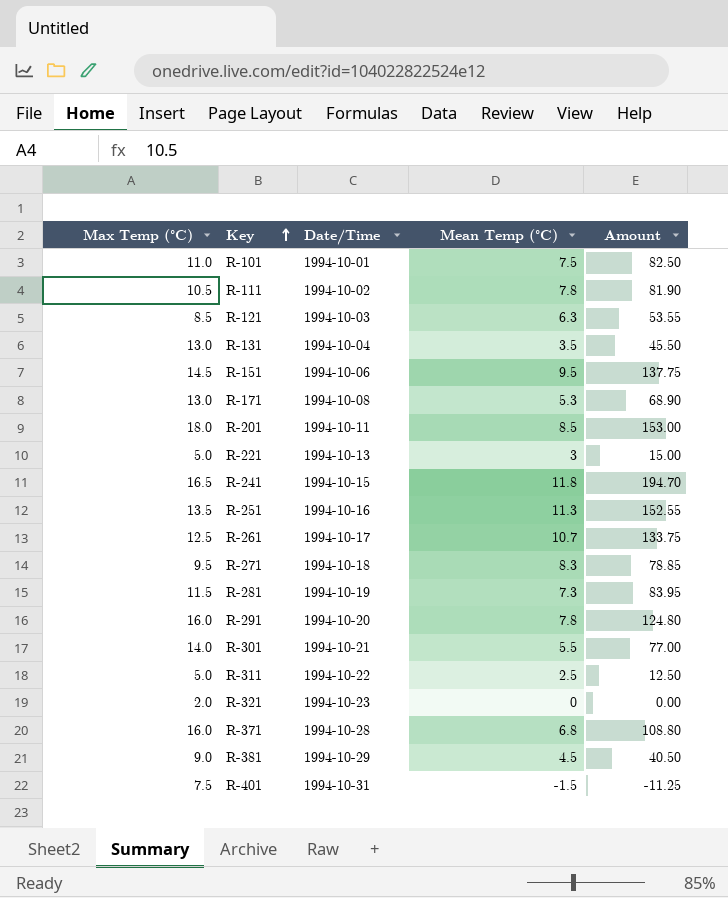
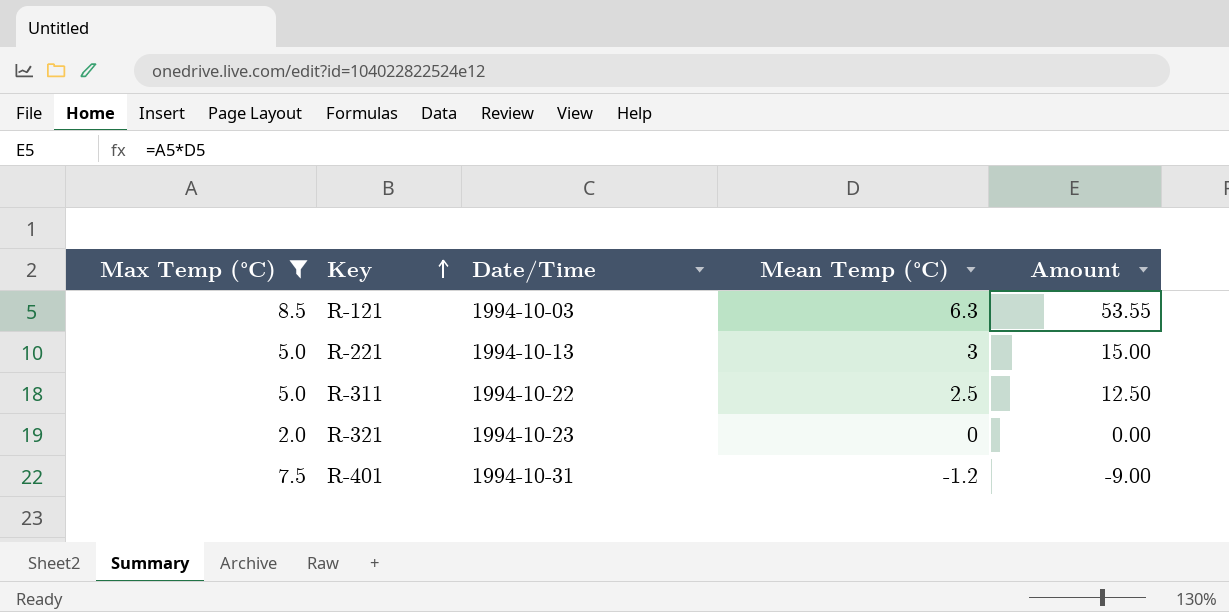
filter: none -> Max Temp (°C) <= 8.5
R-401 | Mean Temp (°C): -1.5 -> -1.2
R-401 | Amount: -11.25 -> -9.00

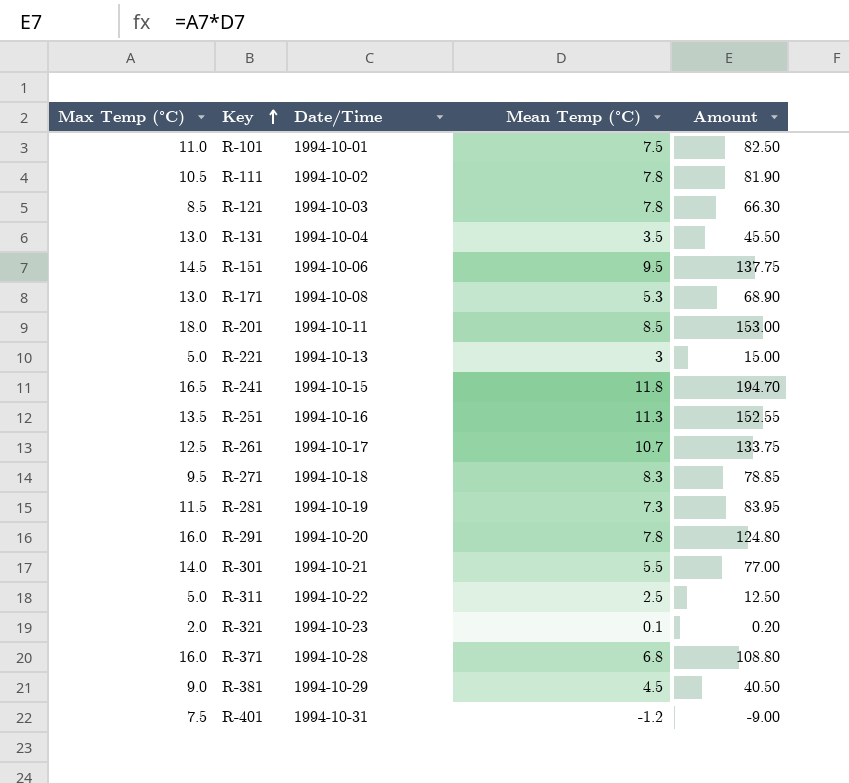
filter: Max Temp (°C) <= 8.5 -> none
R-121 | Mean Temp (°C): 6.3 -> 7.8
R-121 | Amount: 53.55 -> 66.30
R-321 | Mean Temp (°C): 0 -> 0.1
R-321 | Amount: 0.00 -> 0.20

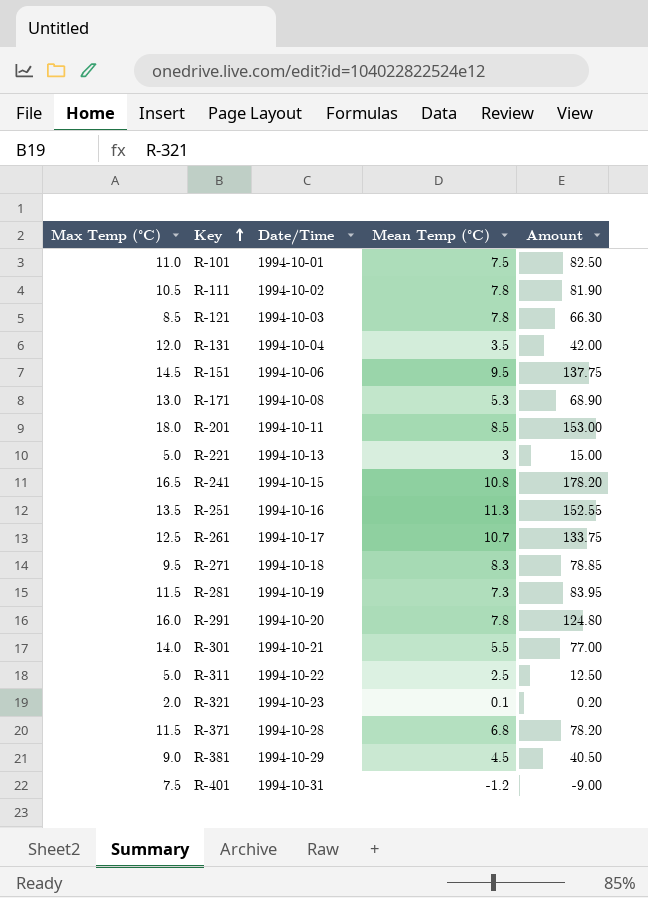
R-131 | Max Temp (°C): 13.0 -> 12.0
R-131 | Amount: 45.50 -> 42.00
R-241 | Mean Temp (°C): 11.8 -> 10.8
R-241 | Amount: 194.70 -> 178.20
R-371 | Max Temp (°C): 16.0 -> 11.5
R-371 | Amount: 108.80 -> 78.20

